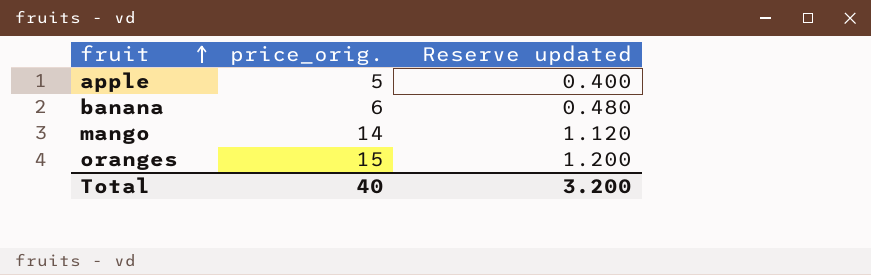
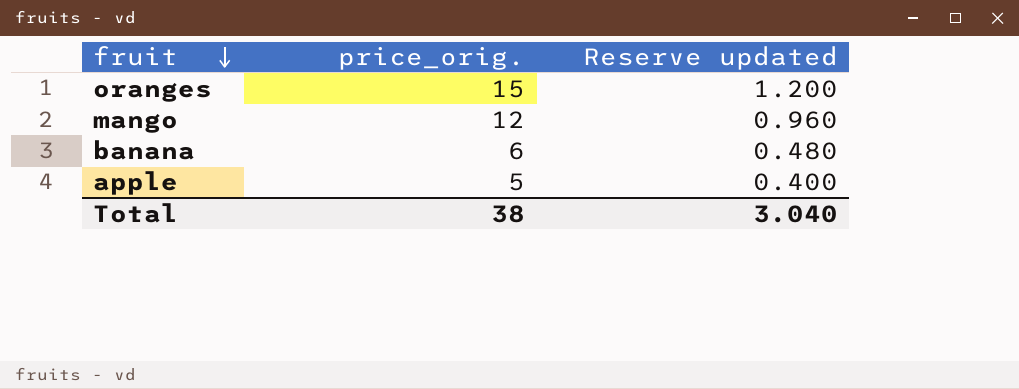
row order: fruit ascending -> fruit descending
mango | price_orig.: 14 -> 12
mango | Reserve updated: 1.120 -> 0.960
Total | price_orig.: 40 -> 38
Total | Reserve updated: 3.200 -> 3.040

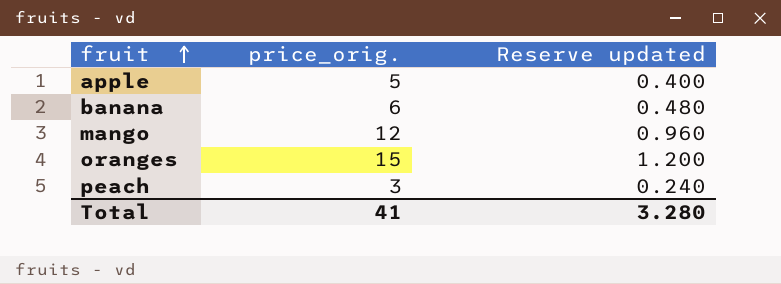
row order: fruit descending -> fruit ascending
row peach: none -> 3 | 0.240
Total | price_orig.: 38 -> 41
Total | Reserve updated: 3.040 -> 3.280

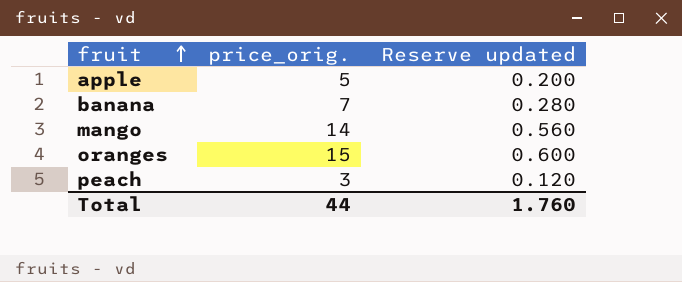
column Reserve updated | formula: [price_orig.] * 0.08 -> [price_orig.] * 0.04
banana | price_orig.: 6 -> 7
mango | price_orig.: 12 -> 14
Total | price_orig.: 41 -> 44
Total | Reserve updated: 3.280 -> 1.760

